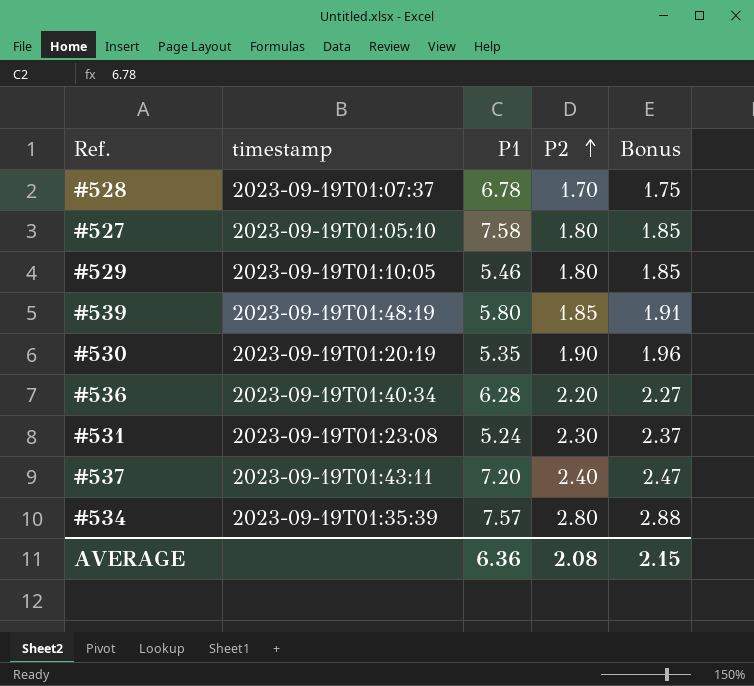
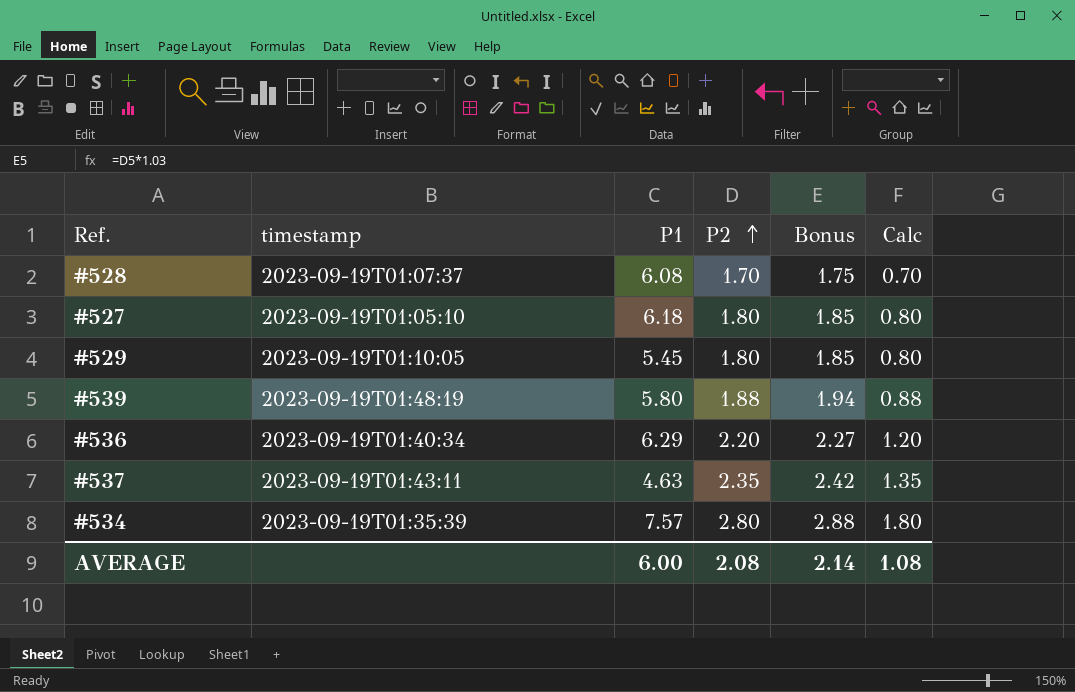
column Calc | formula: none -> [P2] - 1
row #530: 2023-09-19T01:20:19 | 5.35 | 1.90 | 1.96 -> none
row #531: 2023-09-19T01:23:08 | 5.24 | 2.30 | 2.37 -> none
#528 | P1: 6.78 -> 6.08
#527 | P1: 7.58 -> 6.18
#529 | P1: 5.46 -> 5.45
#539 | P2: 1.85 -> 1.88
#539 | Bonus: 1.91 -> 1.94
#536 | P1: 6.28 -> 6.29
#537 | P1: 7.20 -> 4.63
#537 | P2: 2.40 -> 2.35
#537 | Bonus: 2.47 -> 2.42
AVERAGE | P1: 6.36 -> 6.00
AVERAGE | Bonus: 2.15 -> 2.14

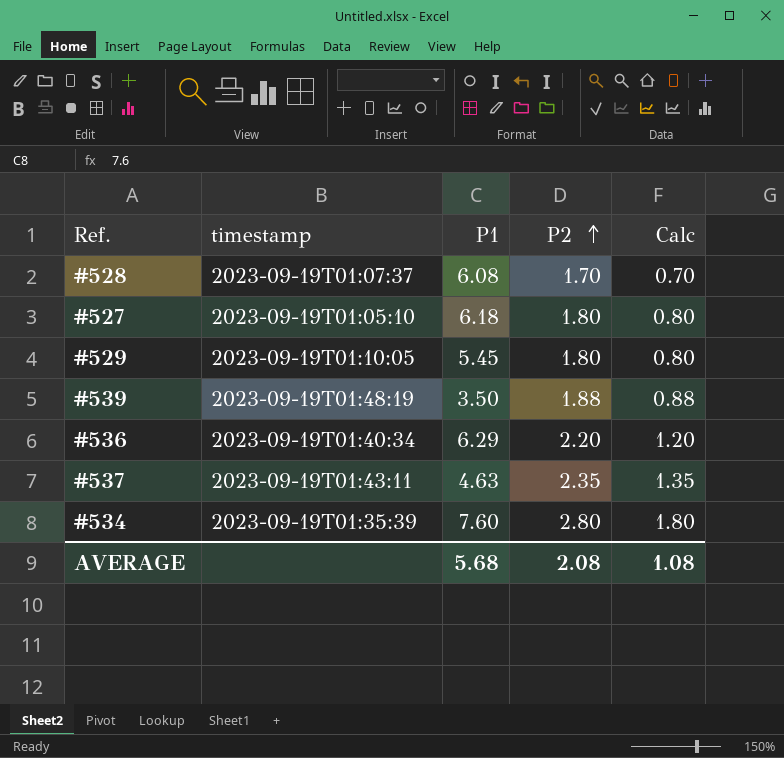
column Bonus | formula: [P2] * 1.03 -> none
#539 | P1: 5.80 -> 3.50
#534 | P1: 7.57 -> 7.60
AVERAGE | P1: 6.00 -> 5.68

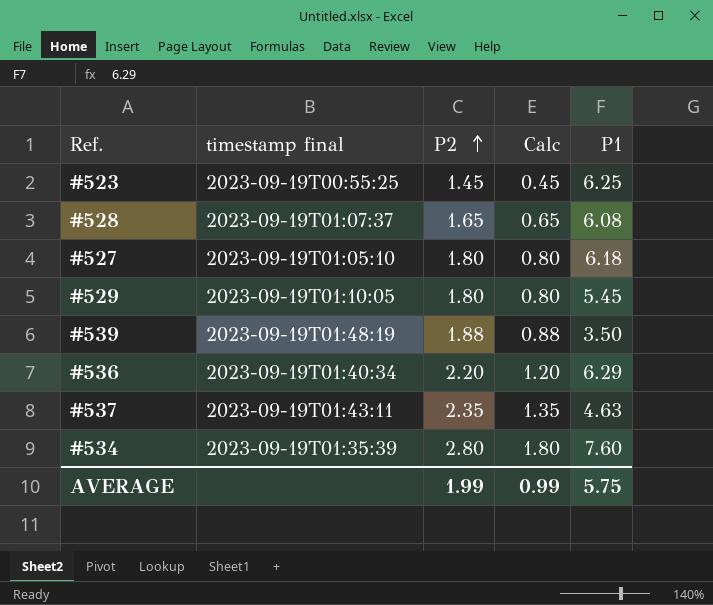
column name: timestamp -> timestamp final
column P1 | position: 3 -> 5
row #523: none -> 2023-09-19T00:55:25 | 1.45 | 0.45 | 6.25
#528 | P2: 1.70 -> 1.65
#528 | Calc: 0.70 -> 0.65
AVERAGE | P2: 2.08 -> 1.99
AVERAGE | Calc: 1.08 -> 0.99
AVERAGE | P1: 5.68 -> 5.75

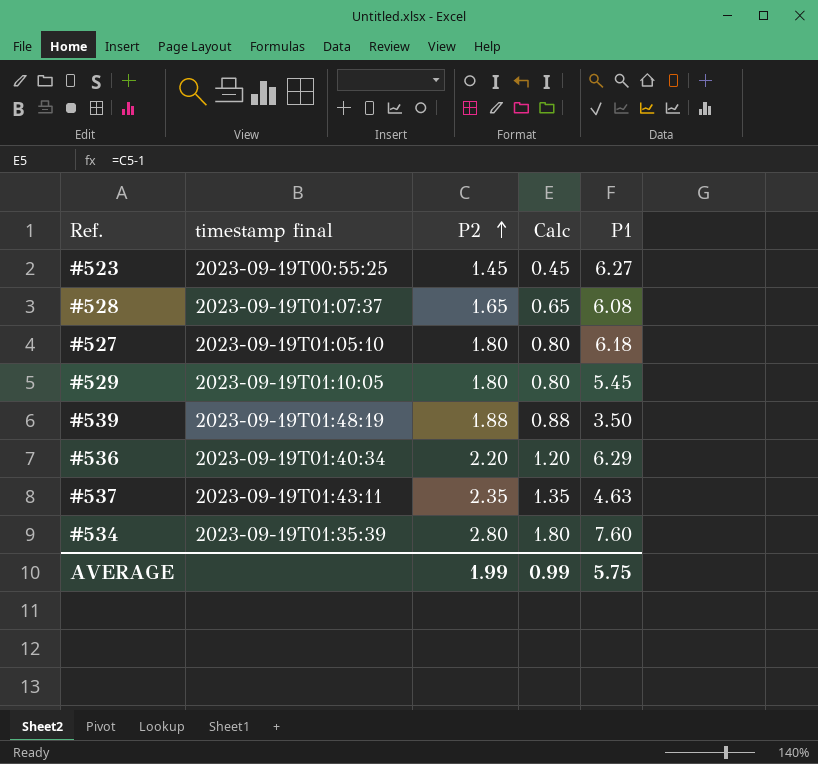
#523 | P1: 6.25 -> 6.27

